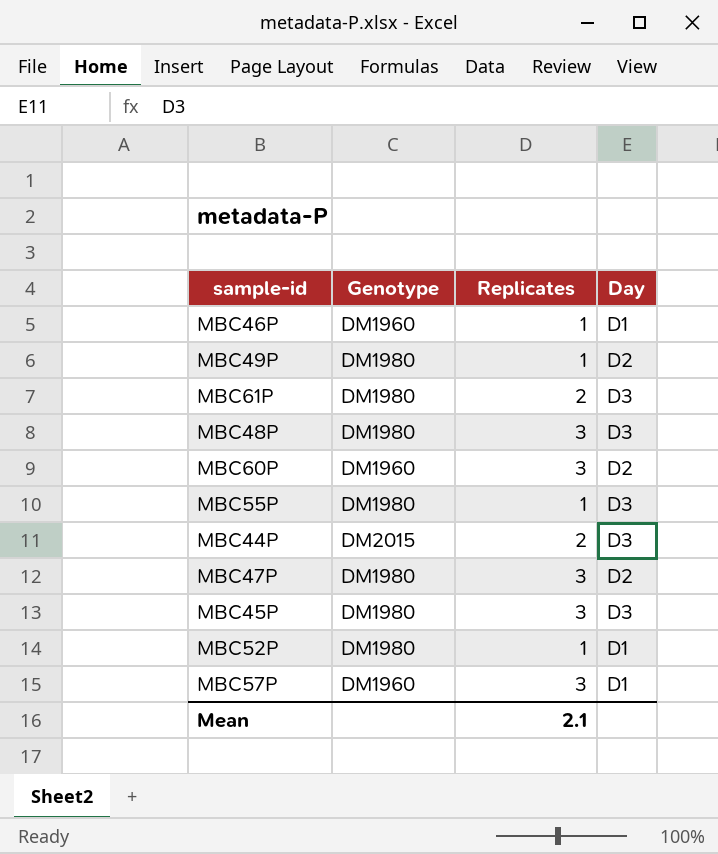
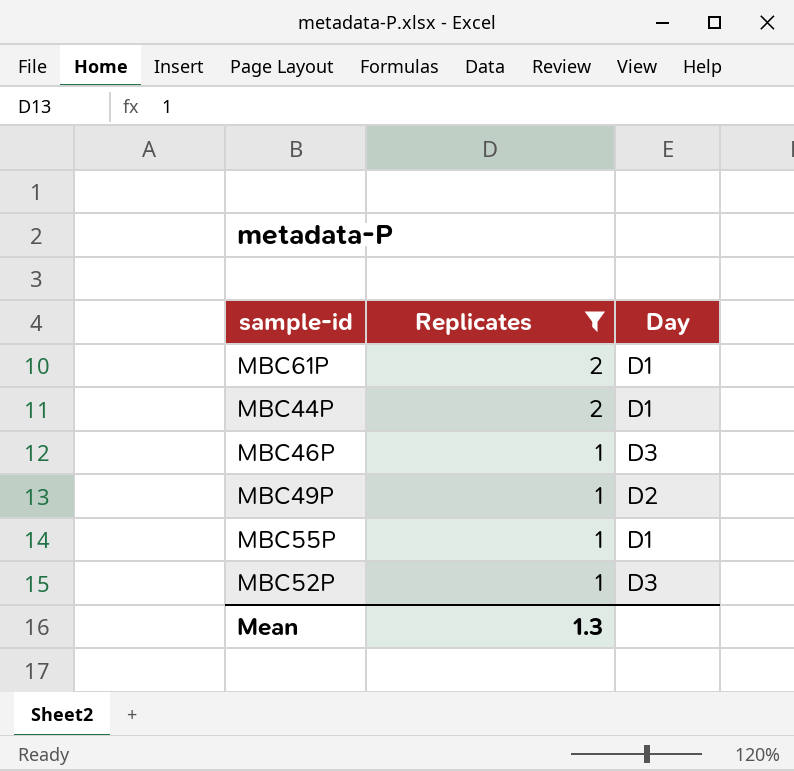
filter: none -> Replicates != 3
row order: none -> Replicates descending
column Genotype | position: 2 -> none
MBC61P | Day: D3 -> D1
MBC44P | Day: D3 -> D1
MBC46P | Day: D1 -> D3
MBC55P | Day: D3 -> D1
MBC52P | Day: D1 -> D3
Mean | Replicates: 2.1 -> 1.3

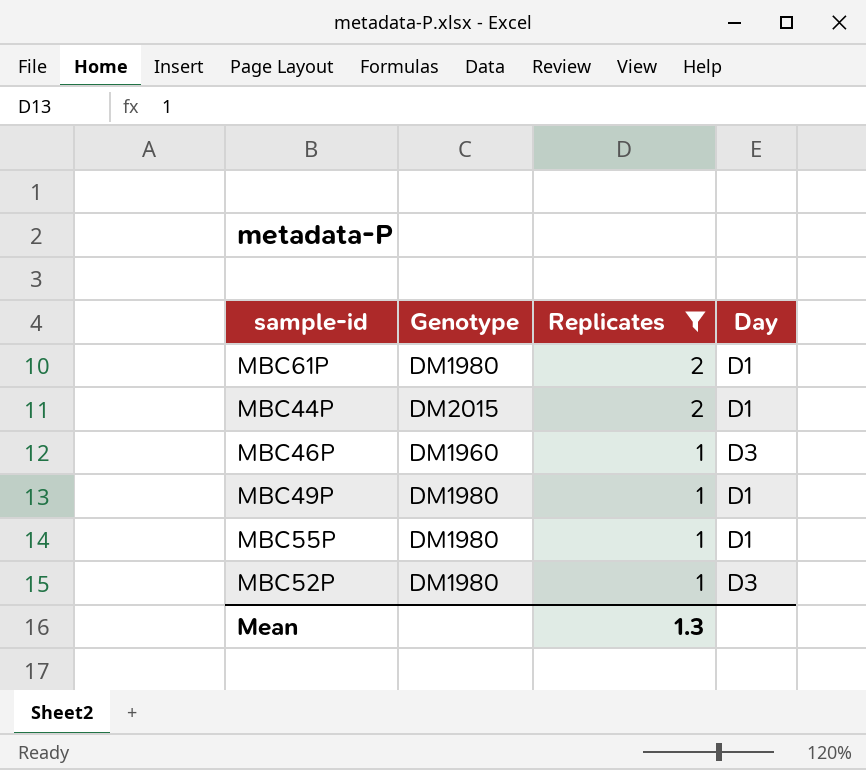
column Genotype | position: none -> 2
MBC49P | Day: D2 -> D1

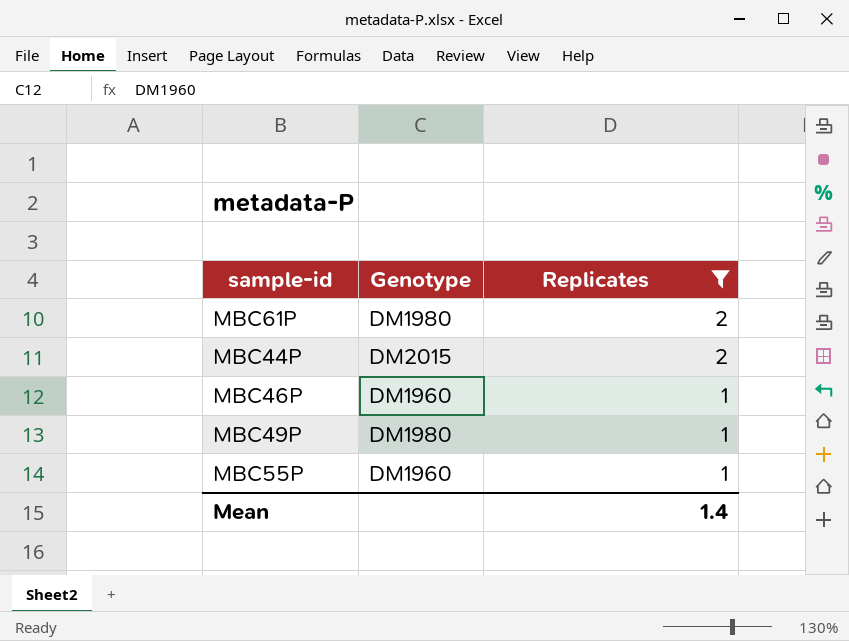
column Day | position: 4 -> none
row MBC52P: DM1980 | 1 | D3 -> none
MBC55P | Genotype: DM1980 -> DM1960
Mean | Replicates: 1.3 -> 1.4

